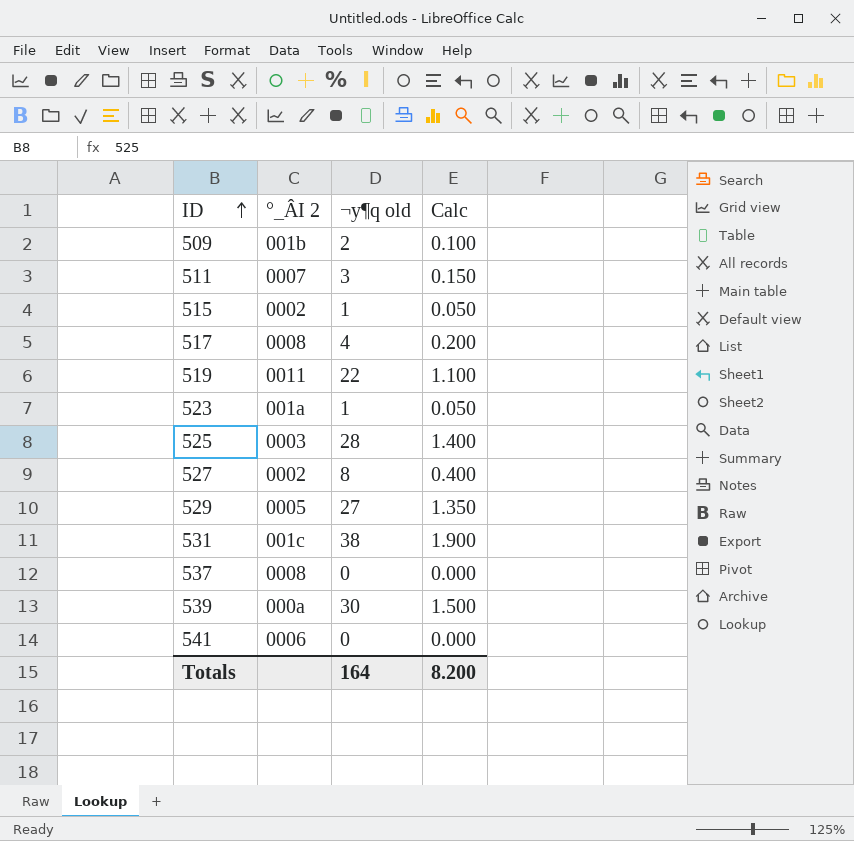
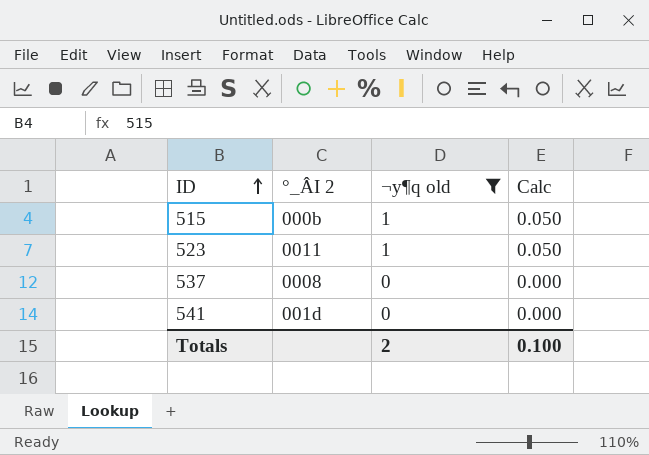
filter: none -> ¬y¶q old <= 1
515 | °_ÂI 2: 0002 -> 000b
523 | °_ÂI 2: 001a -> 0011
541 | °_ÂI 2: 0006 -> 001d
Totals | ¬y¶q old: 164 -> 2
Totals | Calc: 8.200 -> 0.100

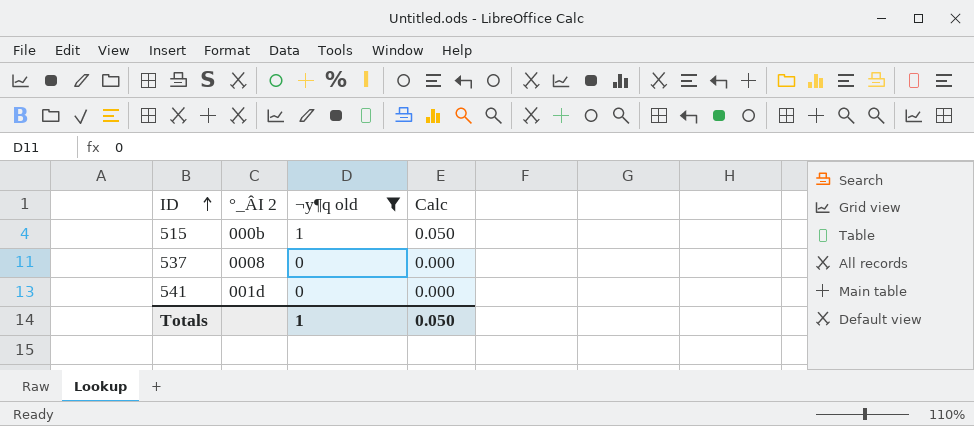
row 523: 0011 | 1 | 0.050 -> none
Totals | ¬y¶q old: 2 -> 1
Totals | Calc: 0.100 -> 0.050

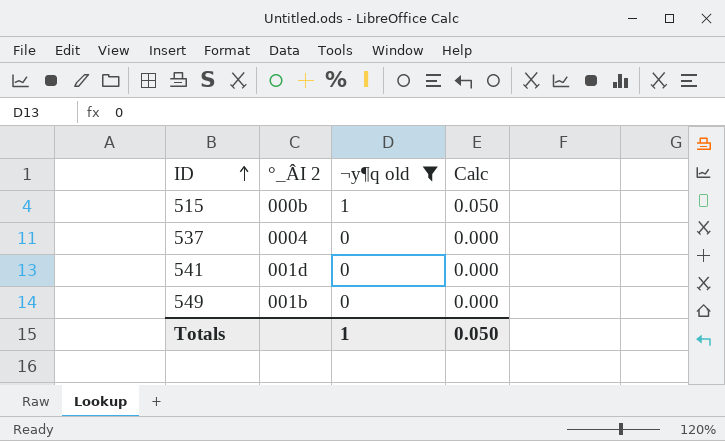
537 | °_ÂI 2: 0008 -> 0004
row 549: none -> 001b | 0 | 0.000

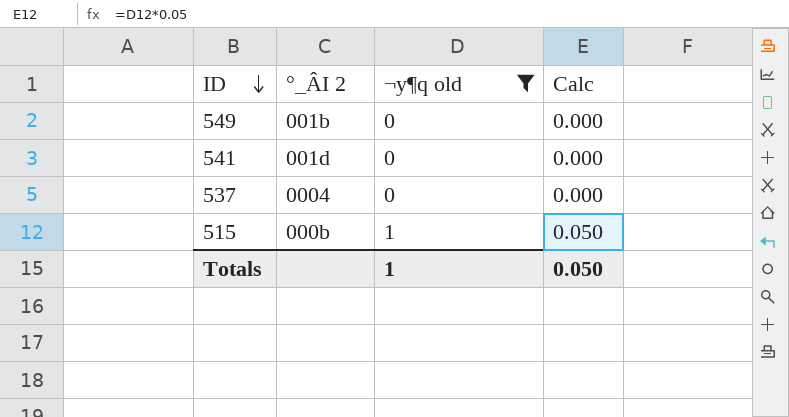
row order: ID ascending -> ID descending

